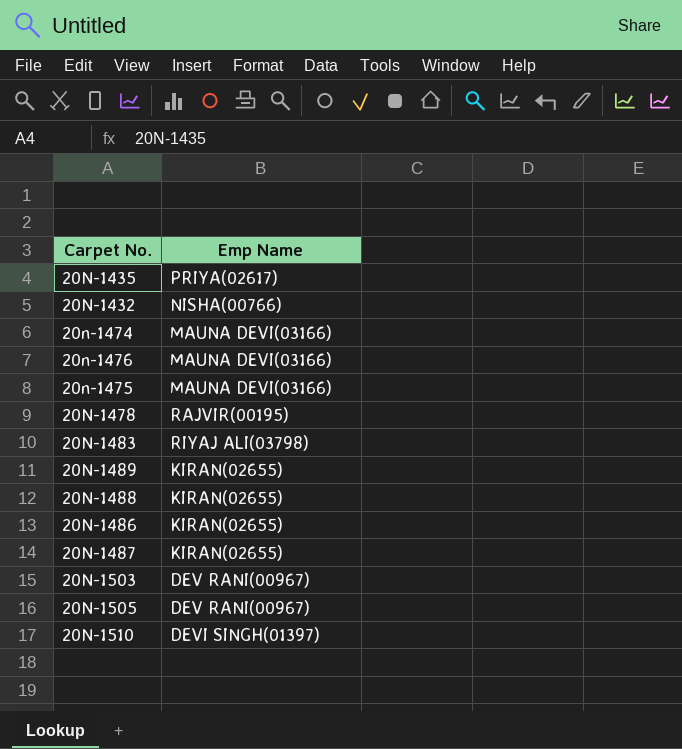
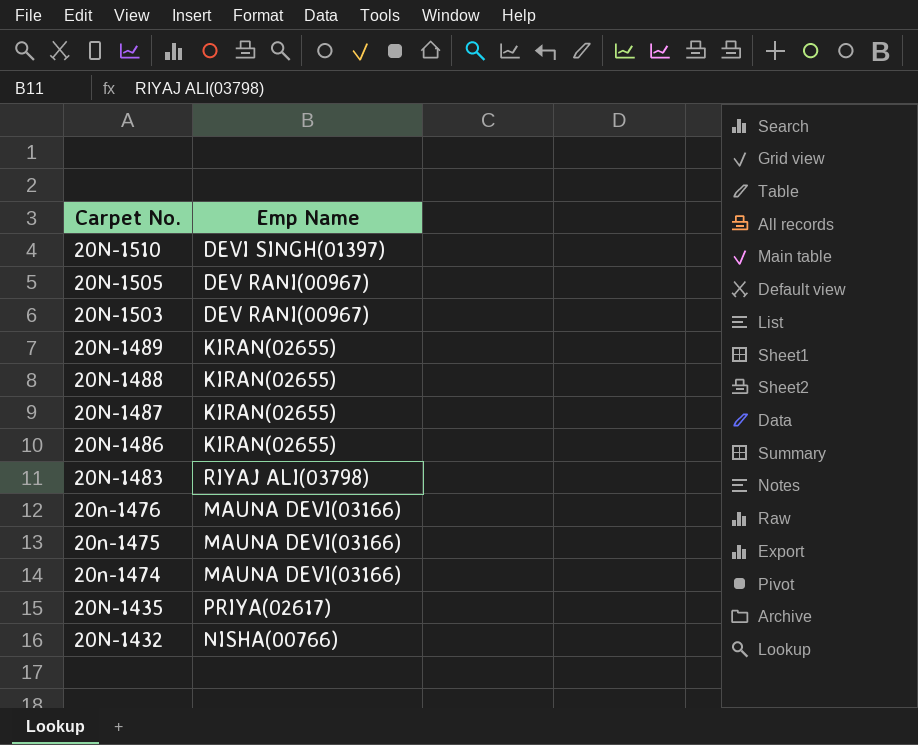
row order: none -> Carpet No. descending
row 20N-1478: RAJVIR(00195) -> none

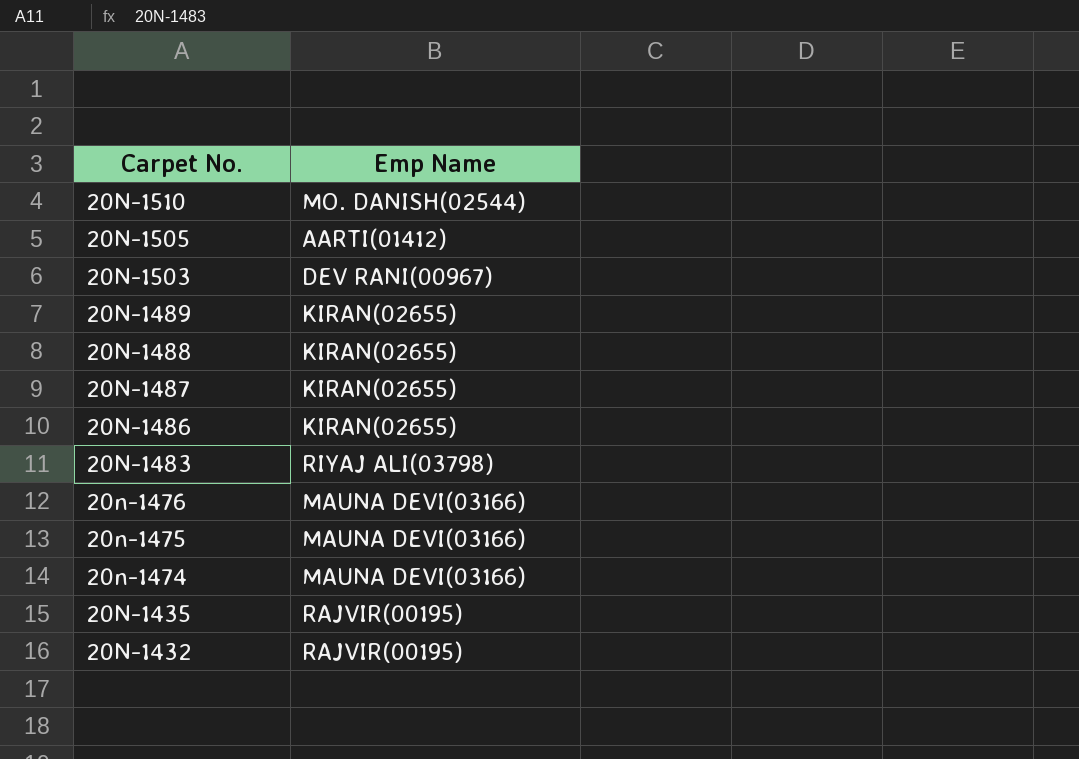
20N-1510 | Emp Name: DEVI SINGH(01397) -> MO. DANISH(02544)
20N-1505 | Emp Name: DEV RANI(00967) -> AARTI(01412)
20N-1435 | Emp Name: PRIYA(02617) -> RAJVIR(00195)
20N-1432 | Emp Name: NISHA(00766) -> RAJVIR(00195)

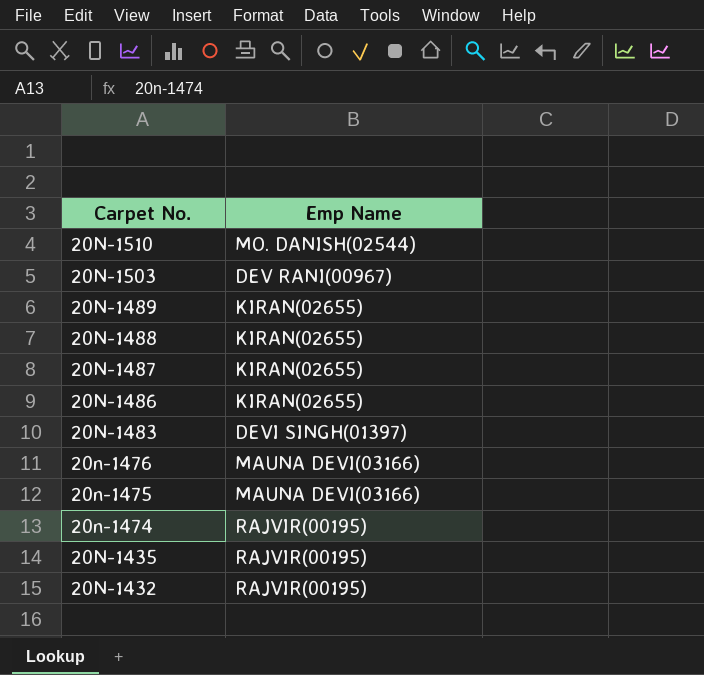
row 20N-1505: AARTI(01412) -> none
20N-1483 | Emp Name: RIYAJ ALI(03798) -> DEVI SINGH(01397)
20n-1474 | Emp Name: MAUNA DEVI(03166) -> RAJVIR(00195)

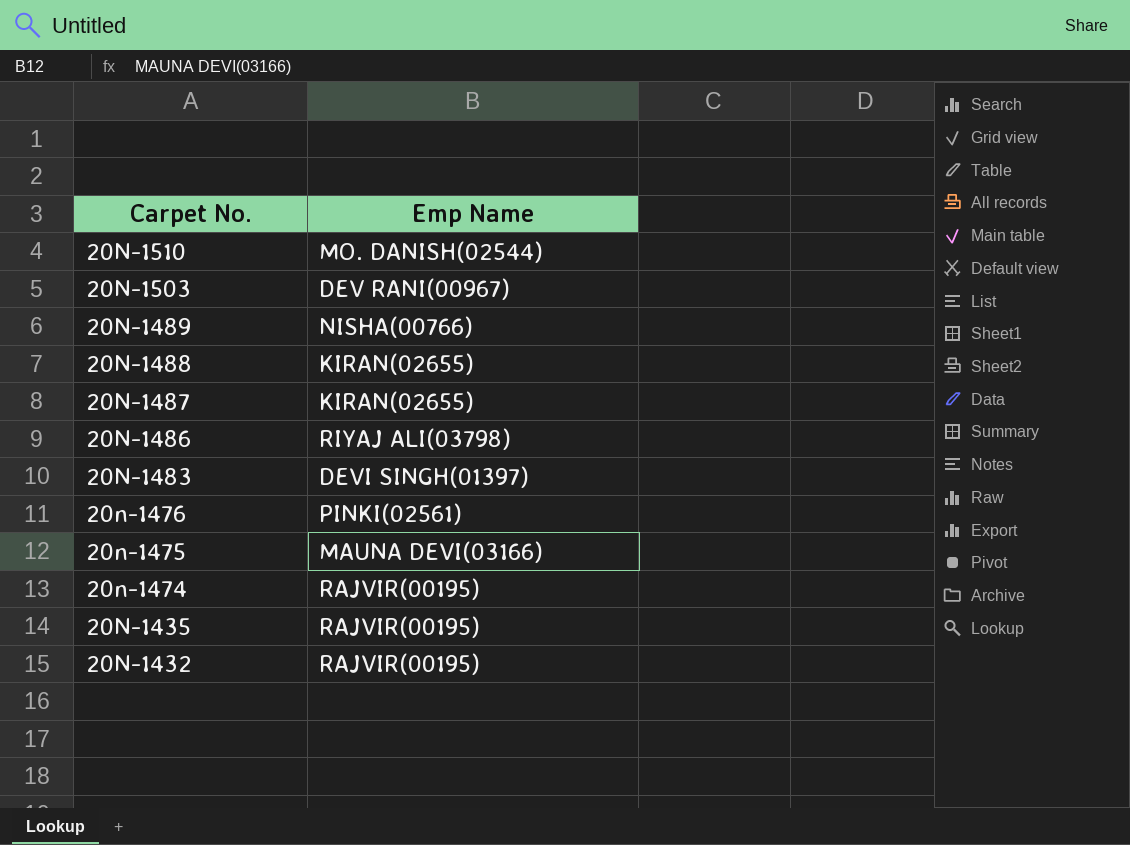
20N-1489 | Emp Name: KIRAN(02655) -> NISHA(00766)
20N-1486 | Emp Name: KIRAN(02655) -> RIYAJ ALI(03798)
20n-1476 | Emp Name: MAUNA DEVI(03166) -> PINKI(02561)

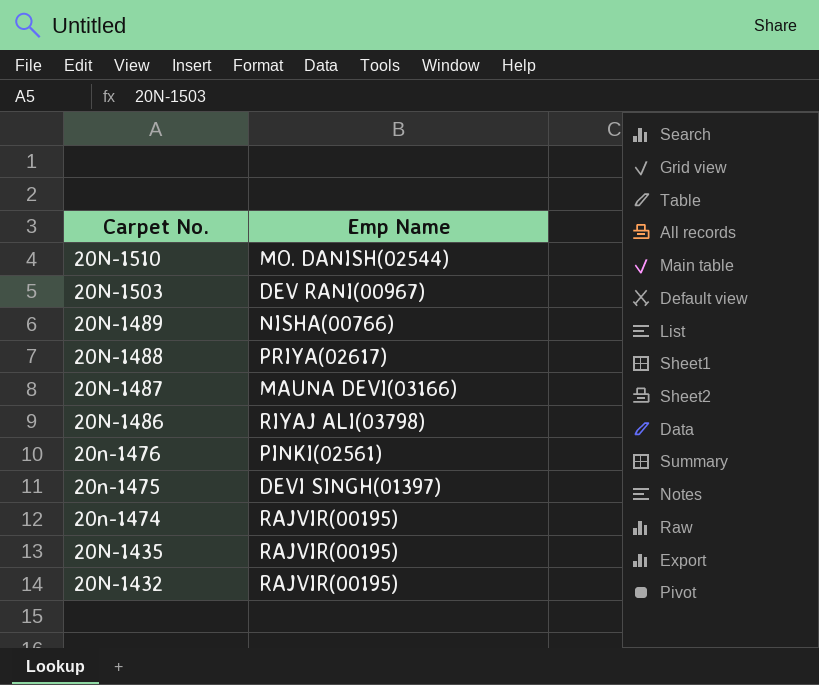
row 20N-1483: DEVI SINGH(01397) -> none
20N-1488 | Emp Name: KIRAN(02655) -> PRIYA(02617)
20N-1487 | Emp Name: KIRAN(02655) -> MAUNA DEVI(03166)
20n-1475 | Emp Name: MAUNA DEVI(03166) -> DEVI SINGH(01397)

